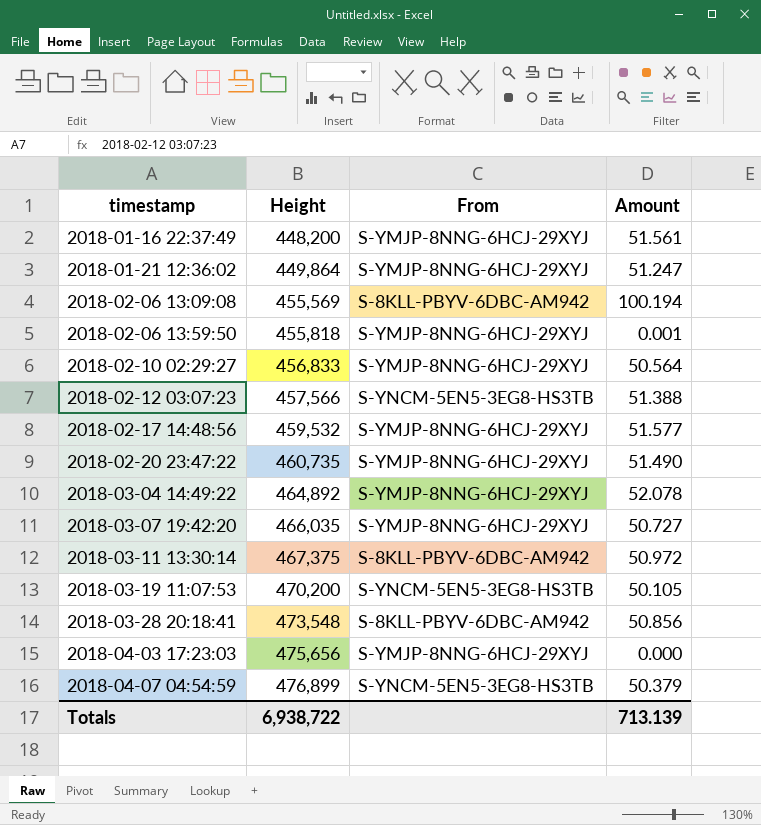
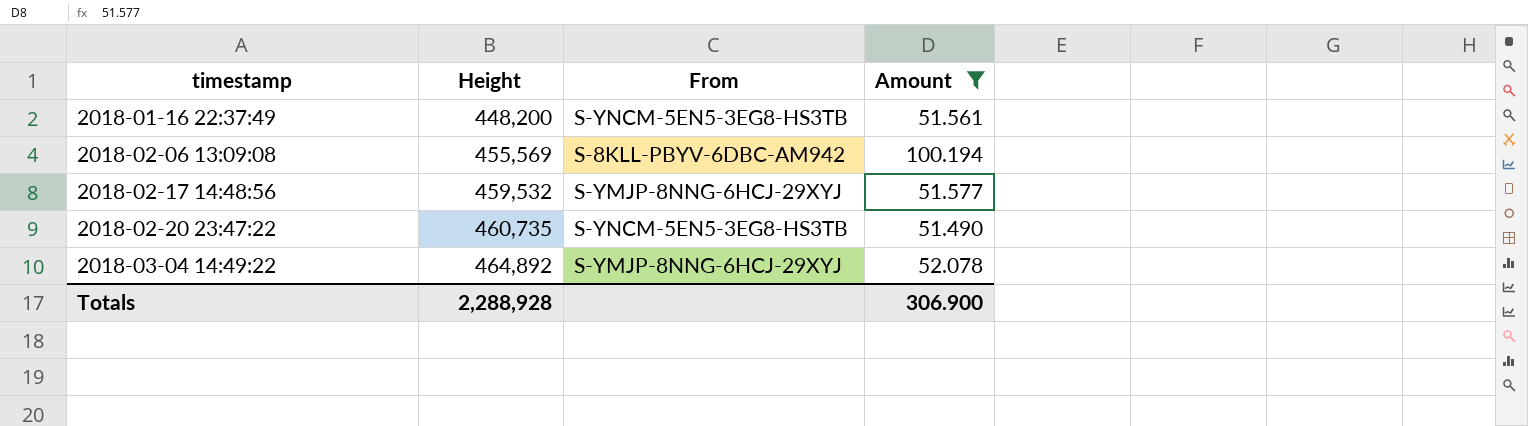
filter: none -> Amount >= 51.490
2018-01-16 22:37:49 | From: S-YMJP-8NNG-6HCJ-29XYJ -> S-YNCM-5EN5-3EG8-HS3TB
2018-02-20 23:47:22 | From: S-YMJP-8NNG-6HCJ-29XYJ -> S-YNCM-5EN5-3EG8-HS3TB
Totals | Height: 6,938,722 -> 2,288,928
Totals | Amount: 713.139 -> 306.900

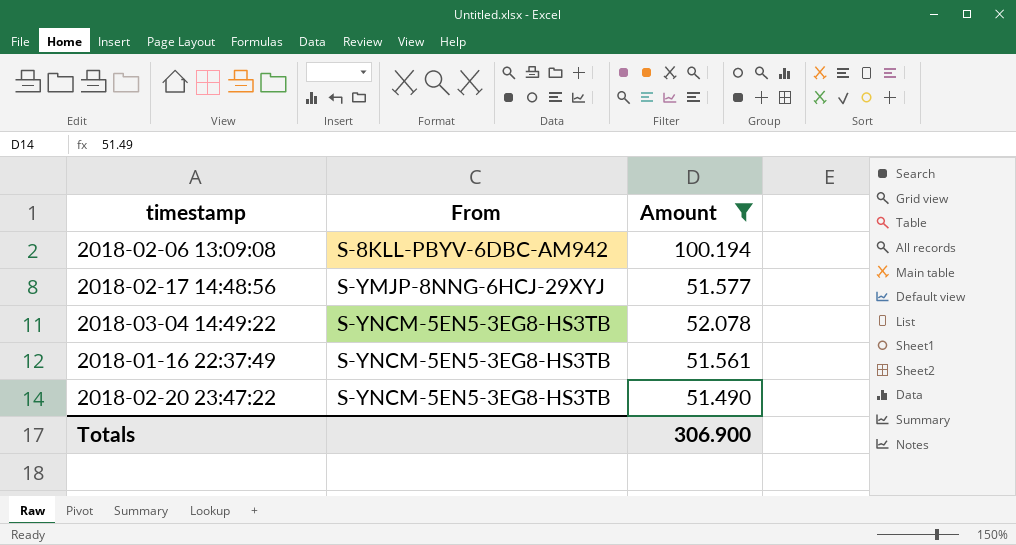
row order: timestamp ascending -> From ascending
column Height | position: 2 -> none
2018-03-04 14:49:22 | From: S-YMJP-8NNG-6HCJ-29XYJ -> S-YNCM-5EN5-3EG8-HS3TB

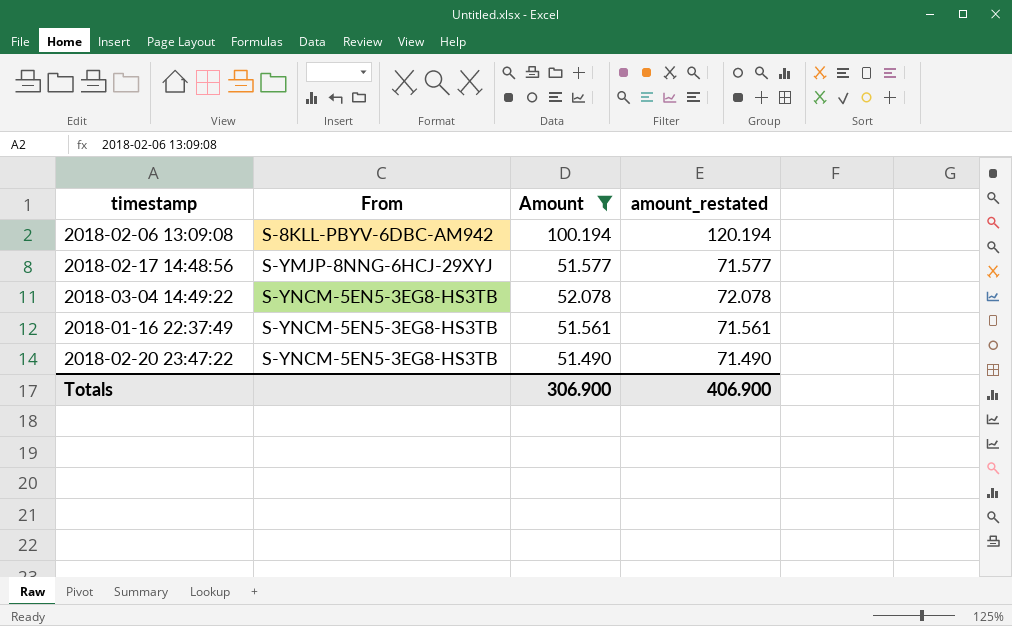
column amount_restated | formula: none -> [Amount] + 20

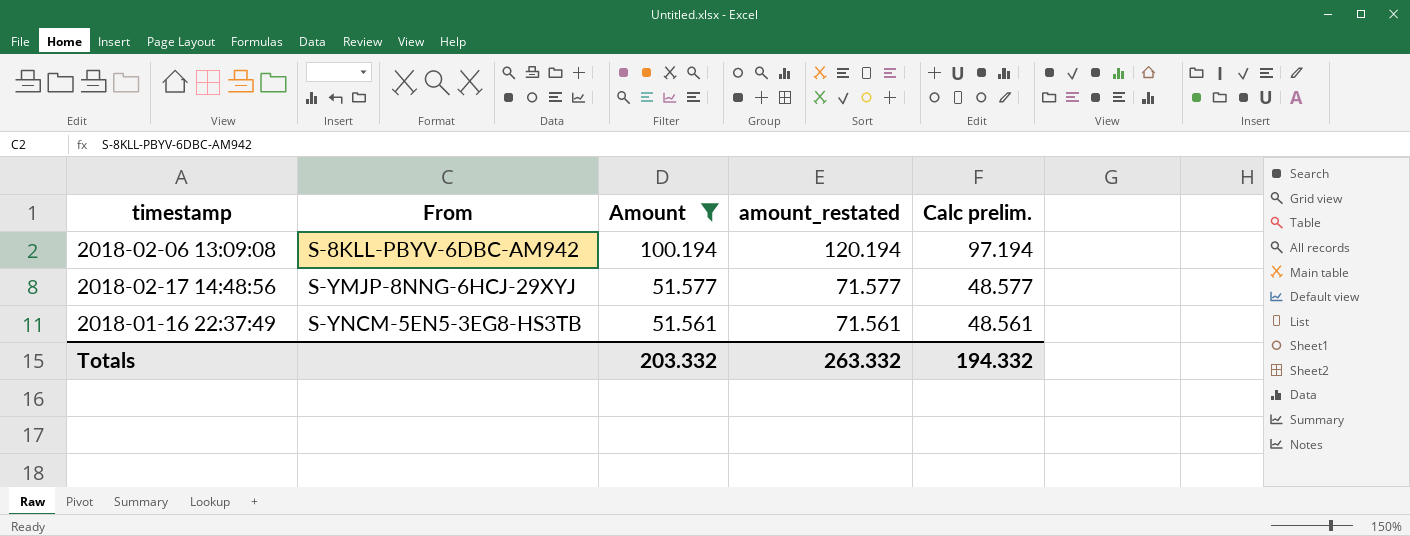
column Calc prelim. | formula: none -> [Amount] - 3
row 2018-03-04 14:49:22: S-YNCM-5EN5-3EG8-HS3TB | 52.078 | 72.078 -> none
row 2018-02-20 23:47:22: S-YNCM-5EN5-3EG8-HS3TB | 51.490 | 71.490 -> none
Totals | Amount: 306.900 -> 203.332
Totals | amount_restated: 406.900 -> 263.332

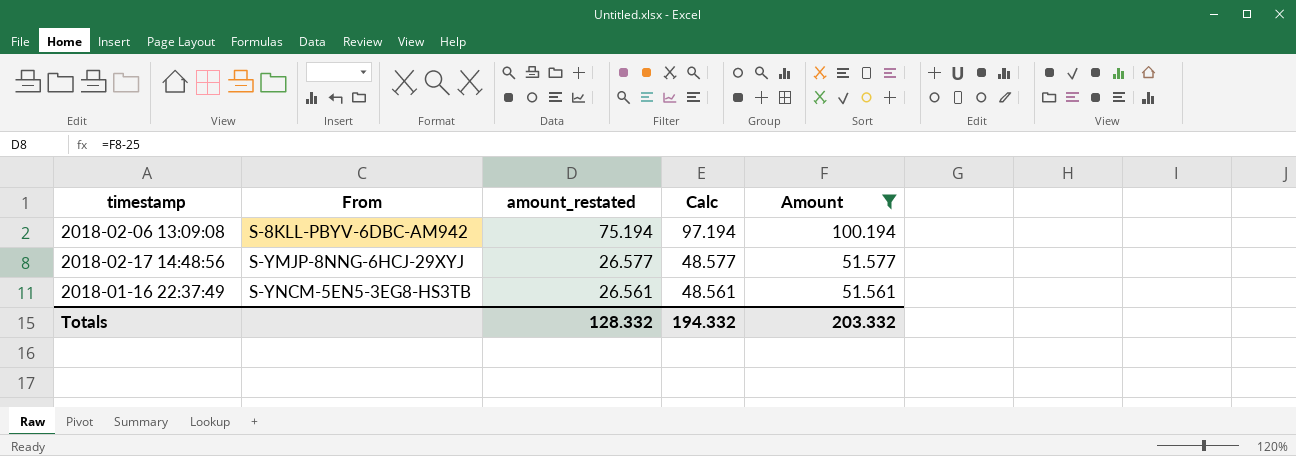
column amount_restated | formula: [Amount] + 20 -> [Amount] - 25
column name: Calc prelim. -> Calc
column Amount | position: 3 -> 5
Totals | amount_restated: 263.332 -> 128.332

